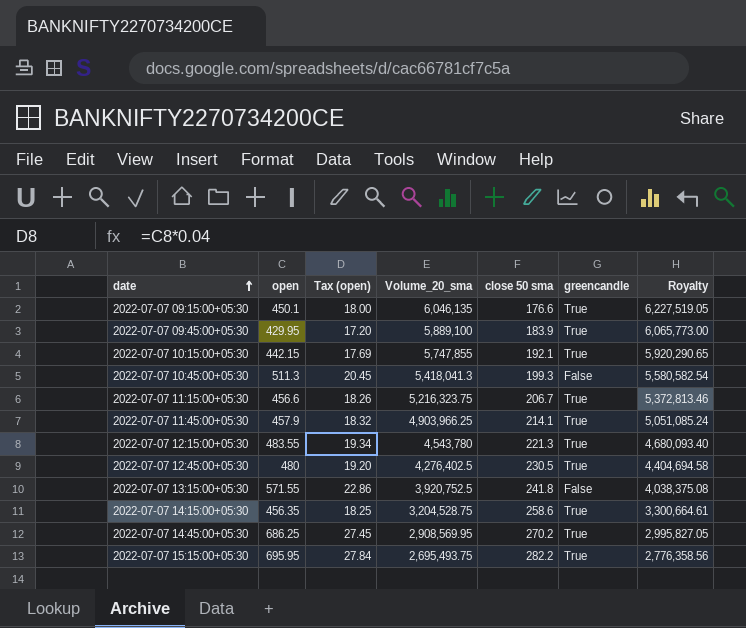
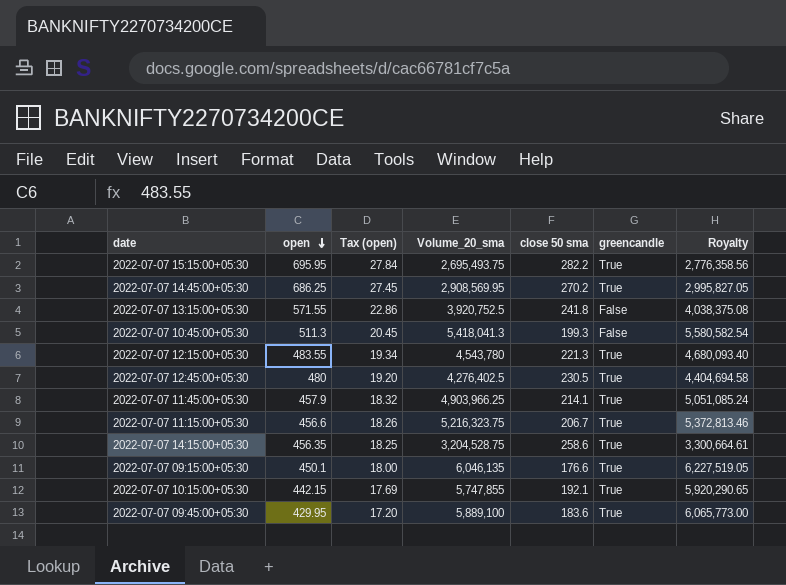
row order: date ascending -> open descending
2022-07-07 09:45:00+05:30 | close 50 sma: 183.9 -> 183.6

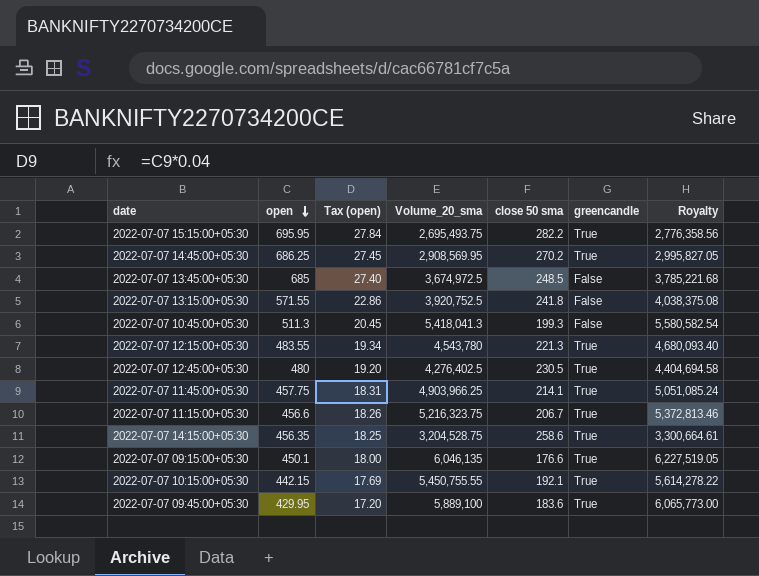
row 2022-07-07 13:45:00+05:30: none -> 685 | 27.40 | 3,674,972.5 | 248.5 | False | 3,785,221.68
2022-07-07 11:45:00+05:30 | open: 457.9 -> 457.75
2022-07-07 11:45:00+05:30 | Tax (open): 18.32 -> 18.31
2022-07-07 10:15:00+05:30 | Volume_20_sma: 5,747,855 -> 5,450,755.55
2022-07-07 10:15:00+05:30 | Royalty: 5,920,290.65 -> 5,614,278.22

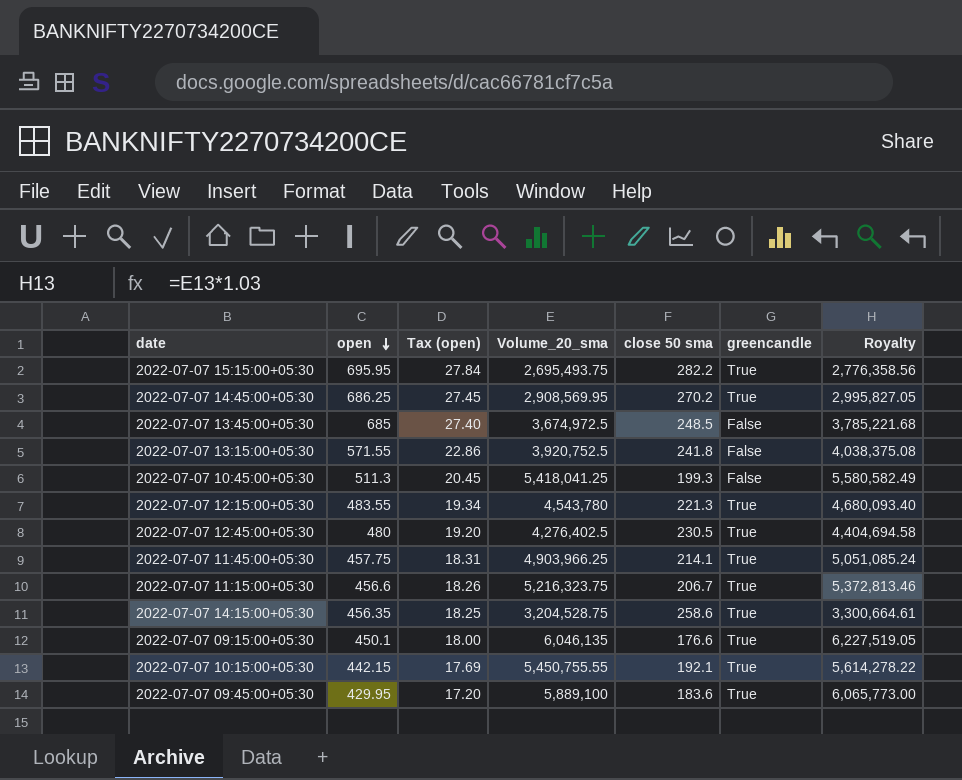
2022-07-07 10:45:00+05:30 | Volume_20_sma: 5,418,041.3 -> 5,418,041.25
2022-07-07 10:45:00+05:30 | Royalty: 5,580,582.54 -> 5,580,582.49

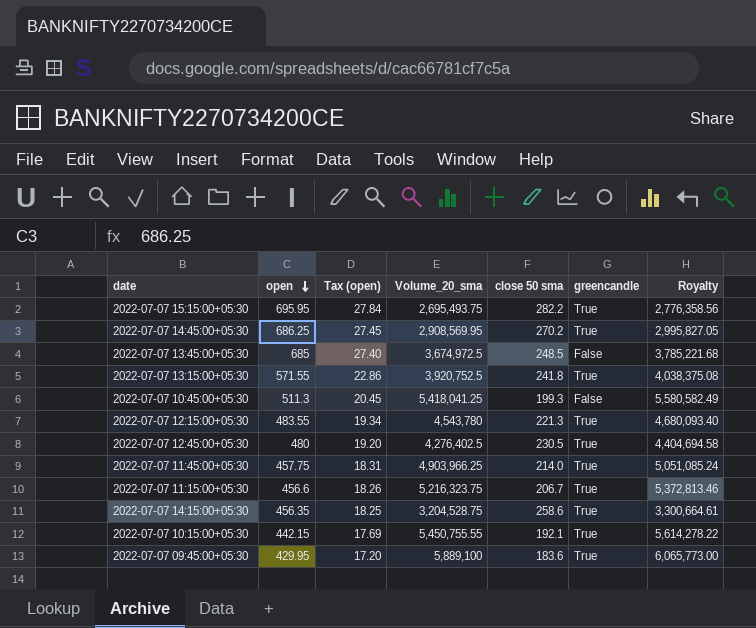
row 2022-07-07 09:15:00+05:30: 450.1 | 18.00 | 6,046,135 | 176.6 | True | 6,227,519.05 -> none
2022-07-07 13:15:00+05:30 | greencandle: False -> True
2022-07-07 11:45:00+05:30 | close 50 sma: 214.1 -> 214.0

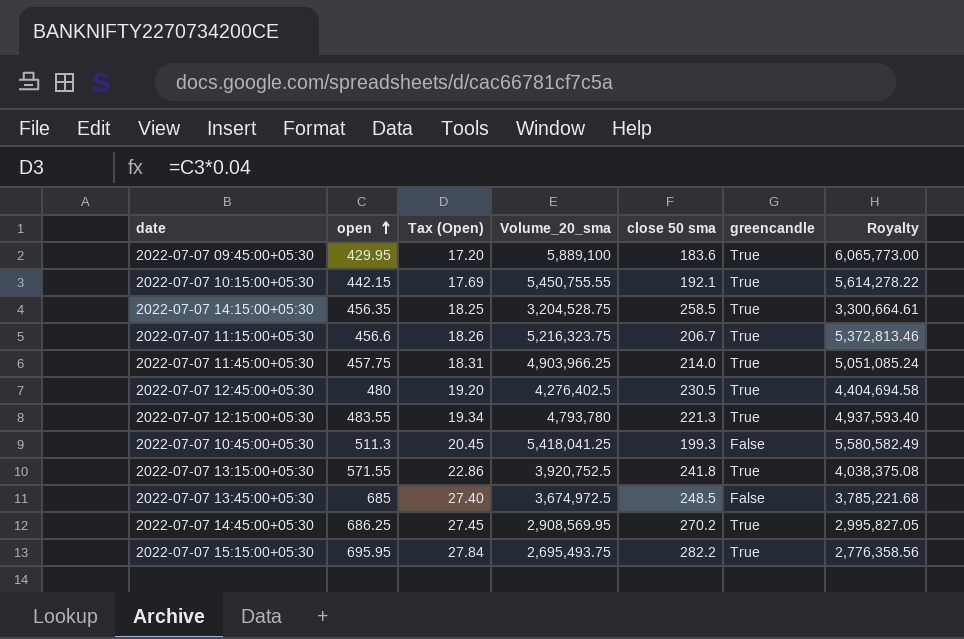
row order: open descending -> open ascending
column name: Tax (open) -> Tax (Open)
2022-07-07 14:15:00+05:30 | close 50 sma: 258.6 -> 258.5
2022-07-07 12:15:00+05:30 | Volume_20_sma: 4,543,780 -> 4,793,780
2022-07-07 12:15:00+05:30 | Royalty: 4,680,093.40 -> 4,937,593.40

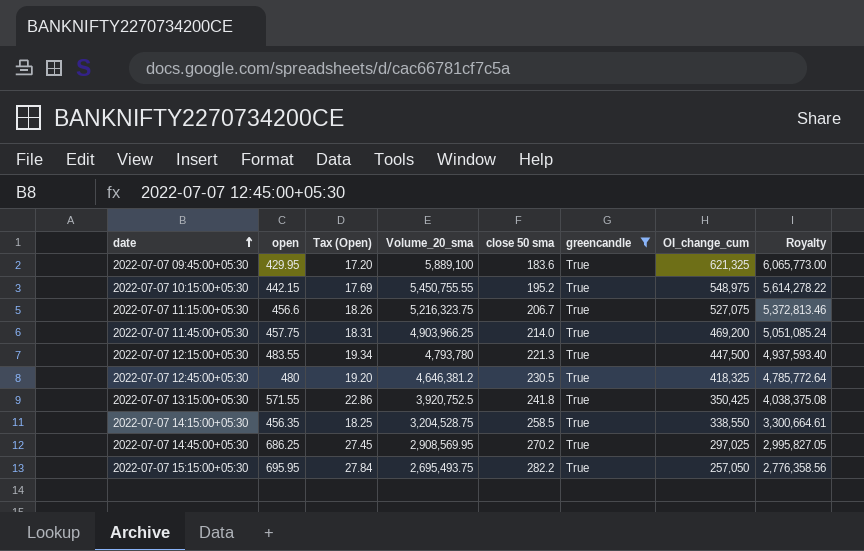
filter: none -> greencandle = True
row order: open ascending -> date ascending
column OI_change_cum | position: none -> 7
2022-07-07 10:15:00+05:30 | close 50 sma: 192.1 -> 195.2
2022-07-07 12:45:00+05:30 | Volume_20_sma: 4,276,402.5 -> 4,646,381.2
2022-07-07 12:45:00+05:30 | Royalty: 4,404,694.58 -> 4,785,772.64

